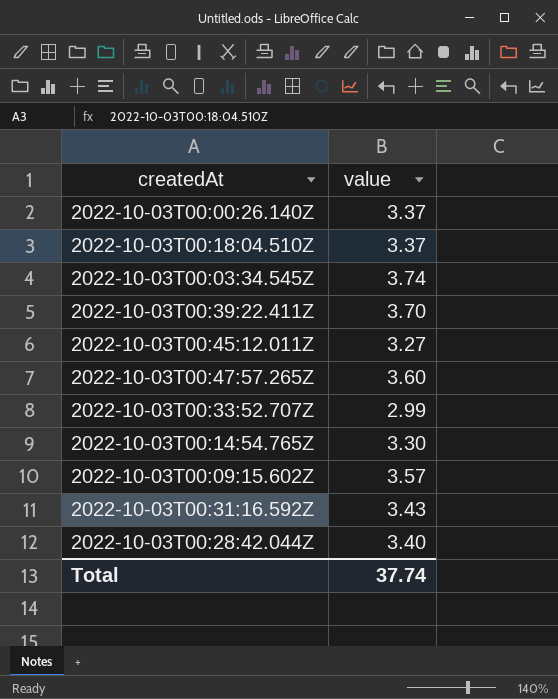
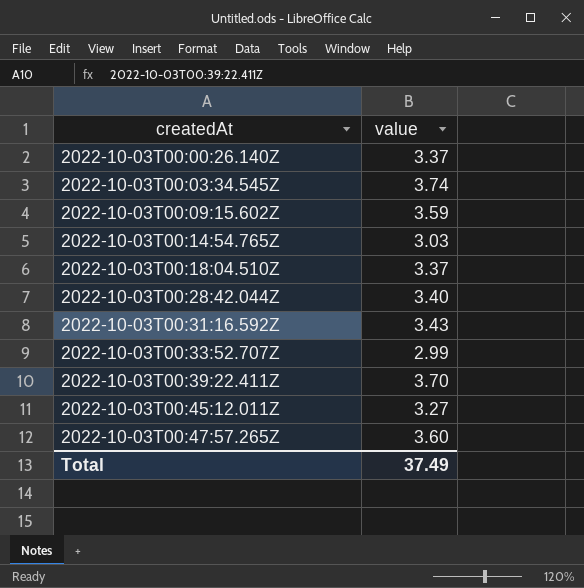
row order: none -> createdAt ascending
2022-10-03T00:09:15.602Z | value: 3.57 -> 3.59
2022-10-03T00:14:54.765Z | value: 3.30 -> 3.03
Total | value: 37.74 -> 37.49

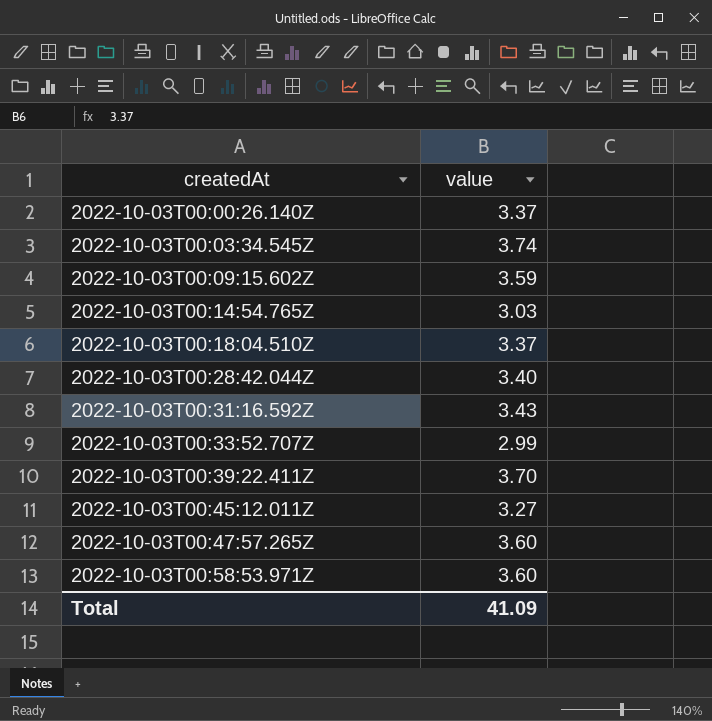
row 2022-10-03T00:58:53.971Z: none -> 3.60
Total | value: 37.49 -> 41.09

